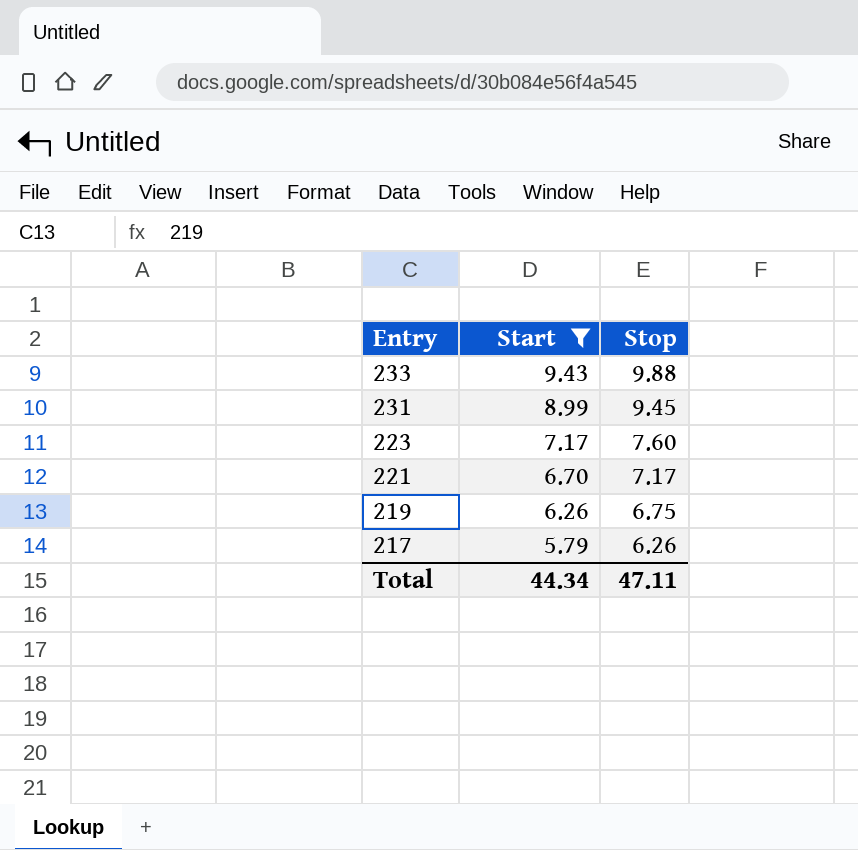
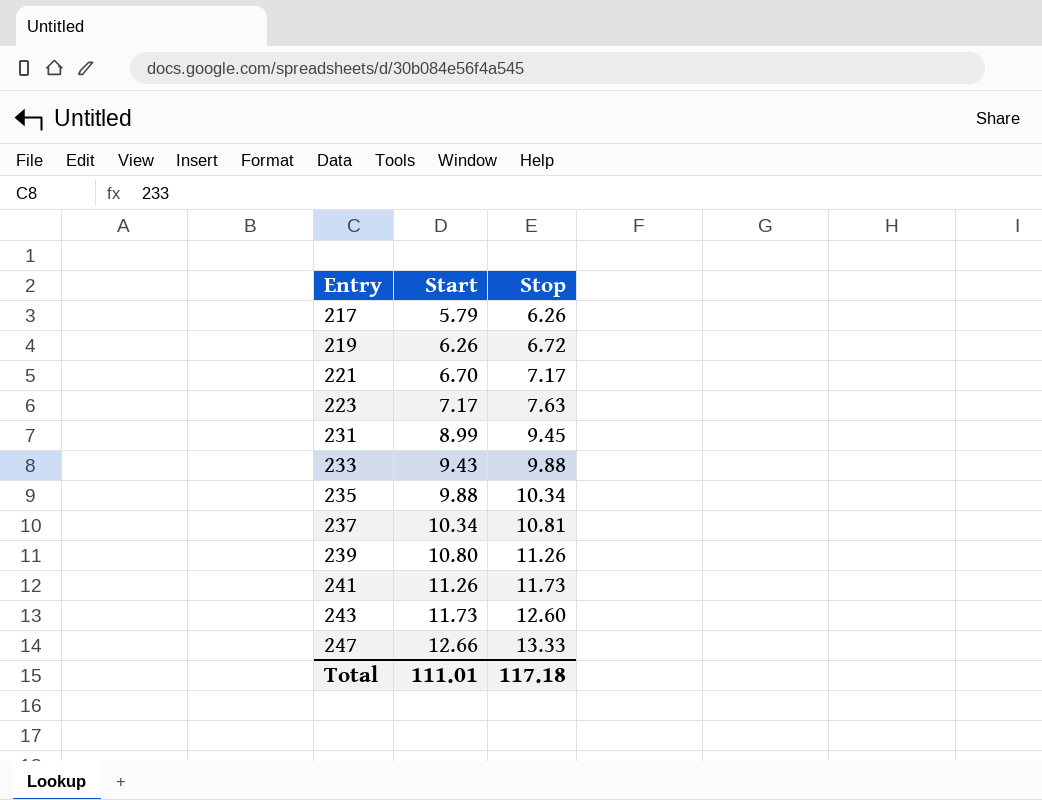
filter: Start <= 9.43 -> none
row order: Entry descending -> Entry ascending
219 | Stop: 6.75 -> 6.72
223 | Stop: 7.60 -> 7.63
Total | Start: 44.34 -> 111.01
Total | Stop: 47.11 -> 117.18

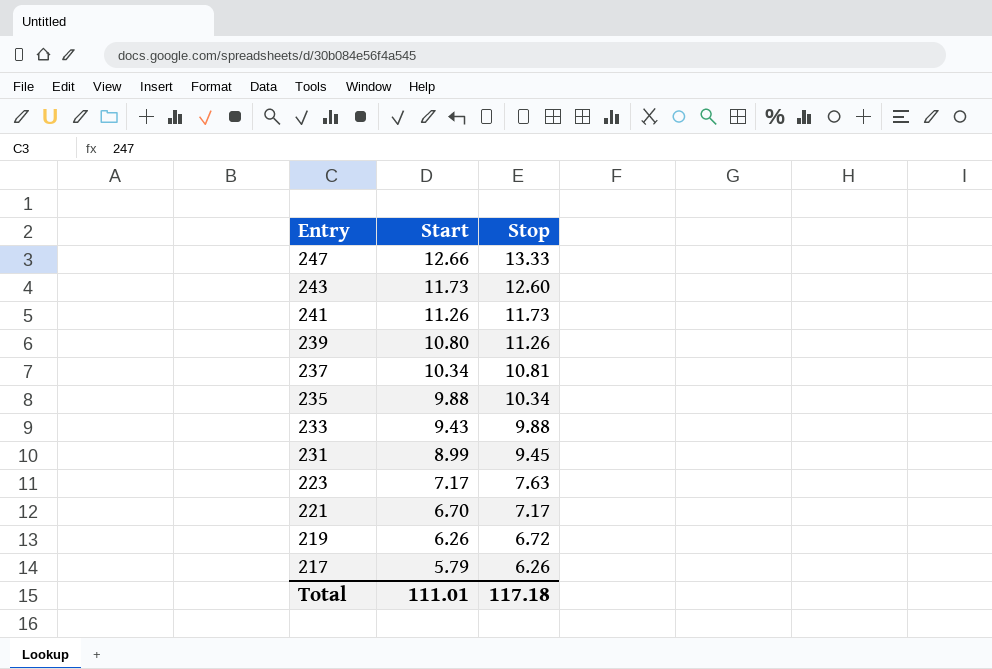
row order: Entry ascending -> Entry descending

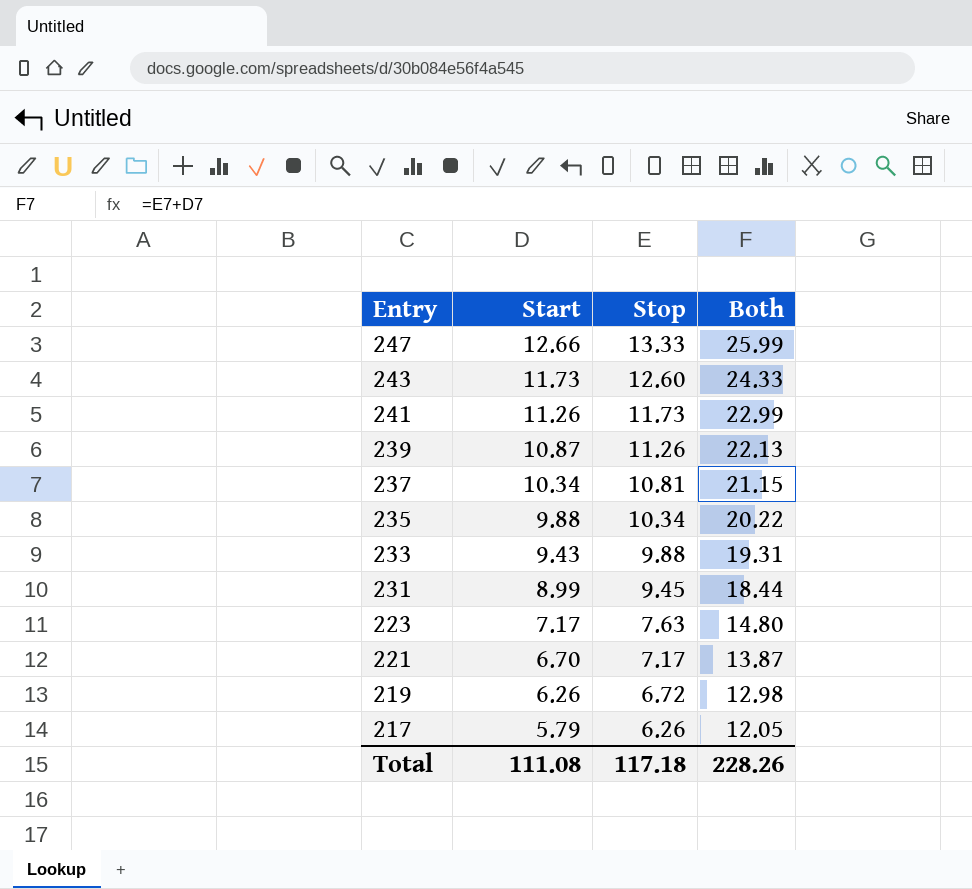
column Both | formula: none -> [Start] + [Stop]
239 | Start: 10.80 -> 10.87
Total | Start: 111.01 -> 111.08

